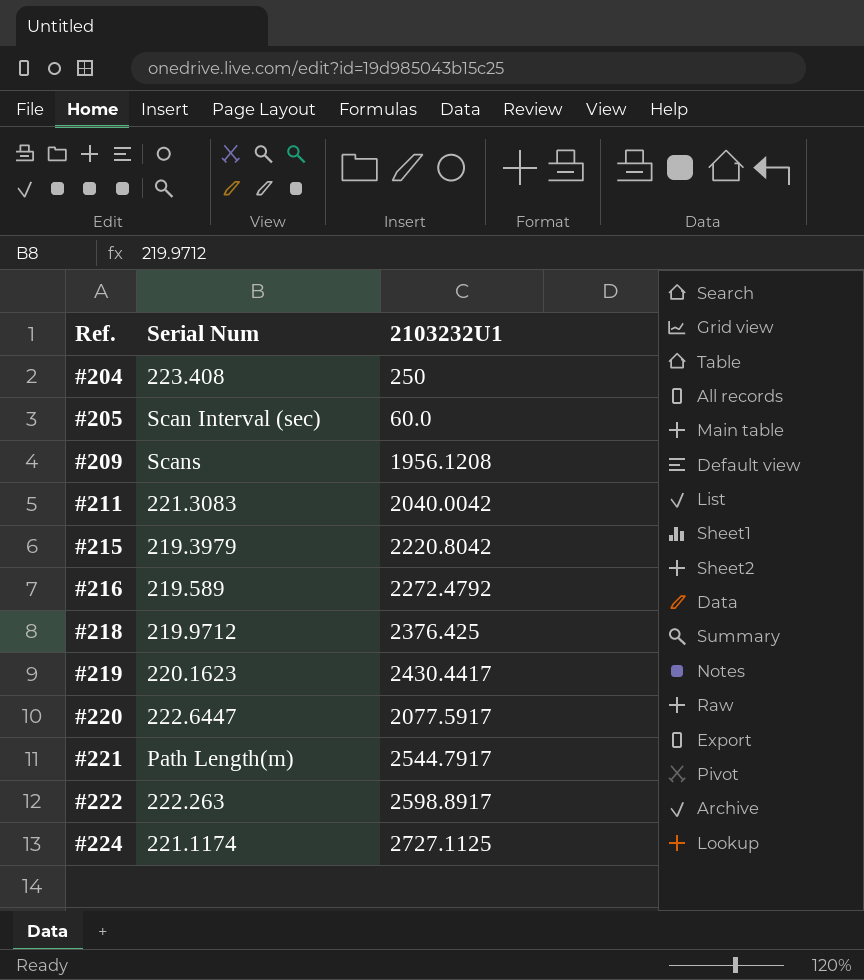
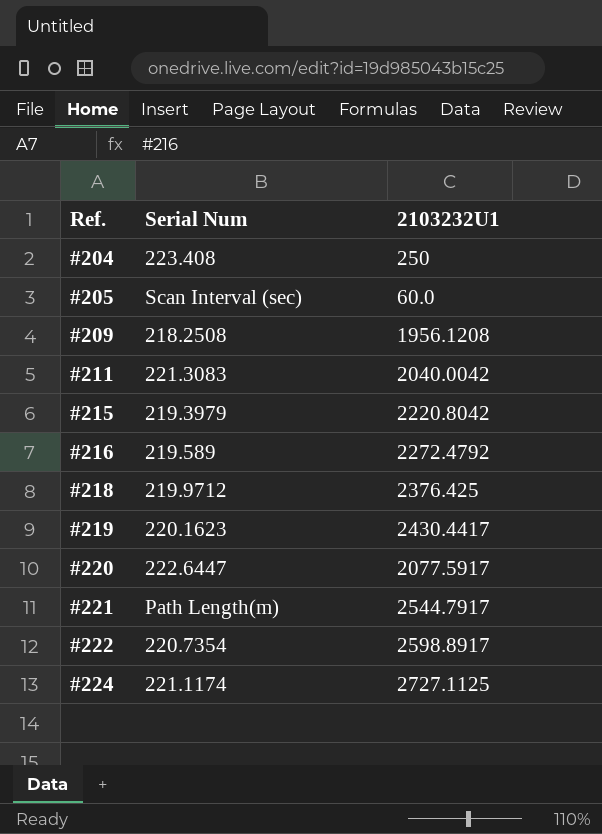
#209 | Serial Num: Scans -> 218.2508
#222 | Serial Num: 222.263 -> 220.7354

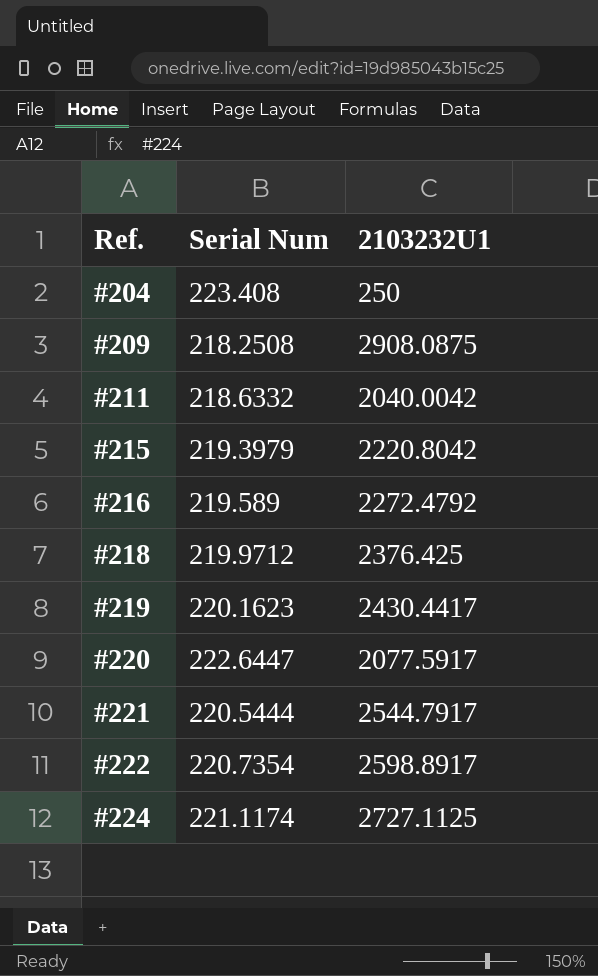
row #205: Scan Interval (sec) | 60.0 -> none
#209 | 2103232U1: 1956.1208 -> 2908.0875
#211 | Serial Num: 221.3083 -> 218.6332
#221 | Serial Num: Path Length(m) -> 220.5444

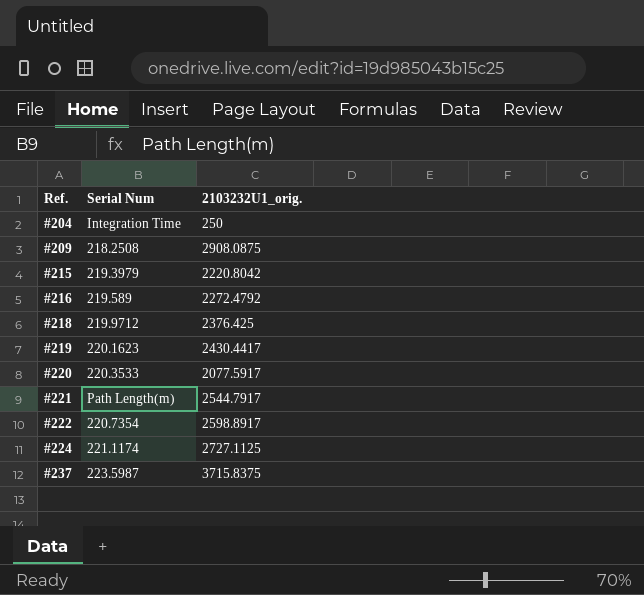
column name: 2103232U1 -> 2103232U1_orig.
row #211: 218.6332 | 2040.0042 -> none
#204 | Serial Num: 223.408 -> Integration Time
#220 | Serial Num: 222.6447 -> 220.3533
#221 | Serial Num: 220.5444 -> Path Length(m)
row #237: none -> 223.5987 | 3715.8375

